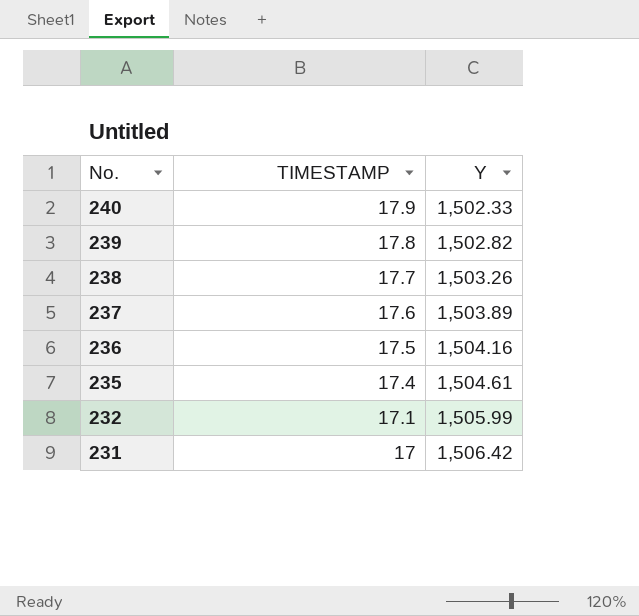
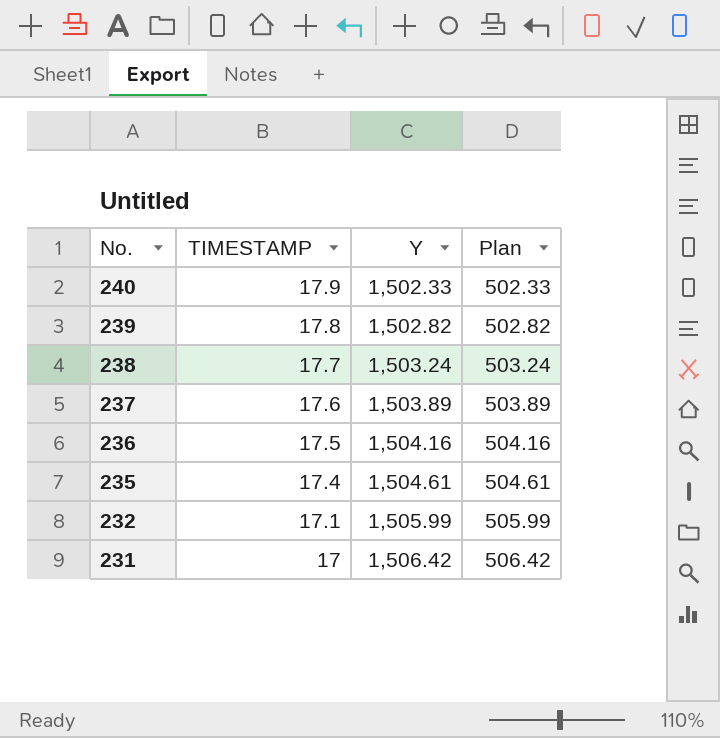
column Plan | formula: none -> [Y] - 1000
238 | Y: 1,503.26 -> 1,503.24

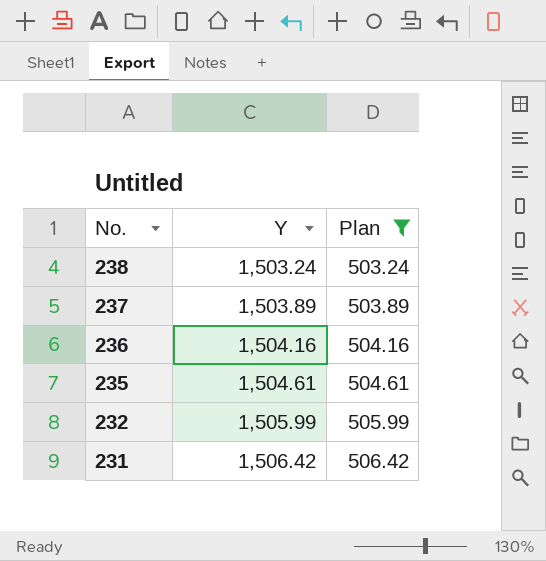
filter: none -> Plan >= 503.24
column TIMESTAMP | position: 2 -> none

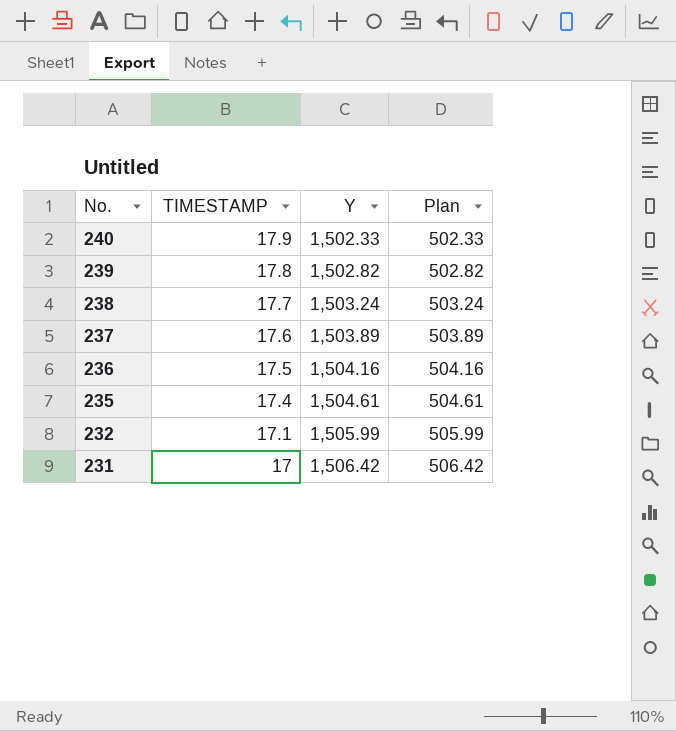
filter: Plan >= 503.24 -> none
column TIMESTAMP | position: none -> 2

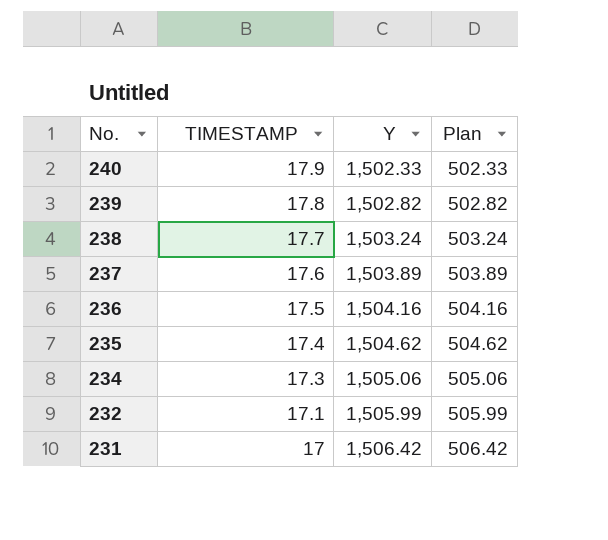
235 | Y: 1,504.61 -> 1,504.62
235 | Plan: 504.61 -> 504.62
row 234: none -> 17.3 | 1,505.06 | 505.06

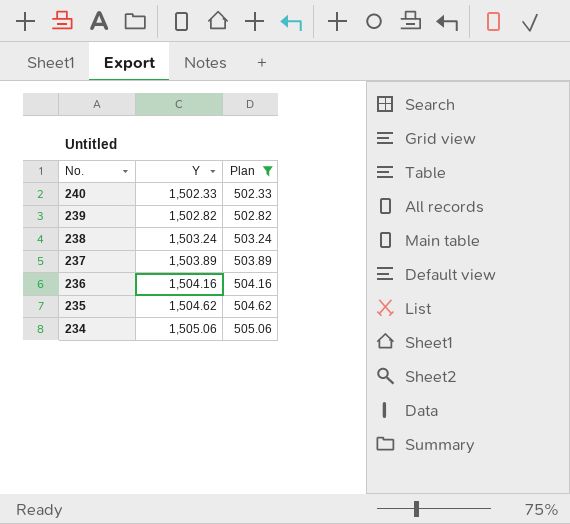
filter: none -> Plan <= 505.06
column TIMESTAMP | position: 2 -> none

